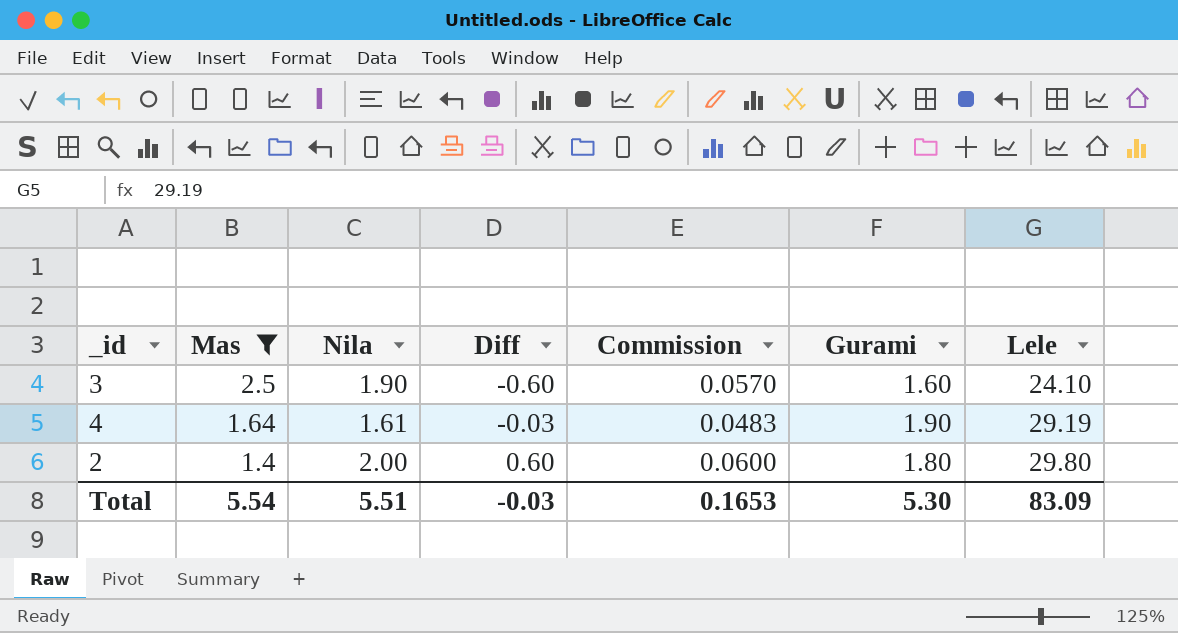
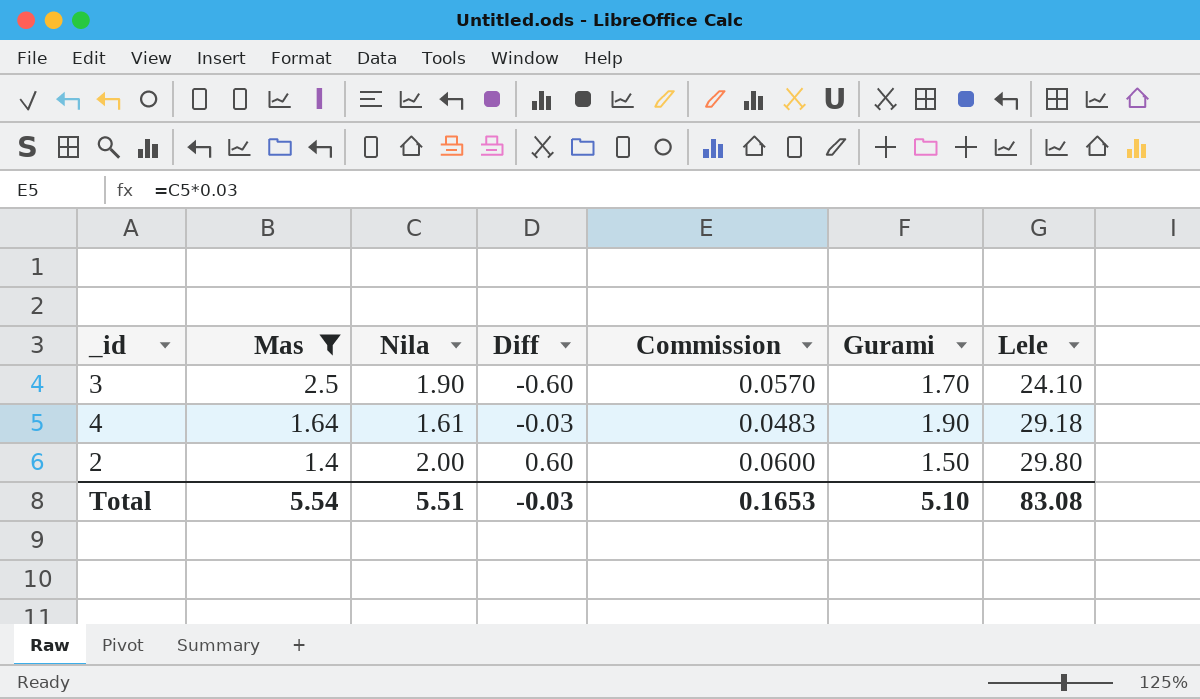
3 | Gurami: 1.60 -> 1.70
4 | Lele: 29.19 -> 29.18
2 | Gurami: 1.80 -> 1.50
Total | Gurami: 5.30 -> 5.10
Total | Lele: 83.09 -> 83.08

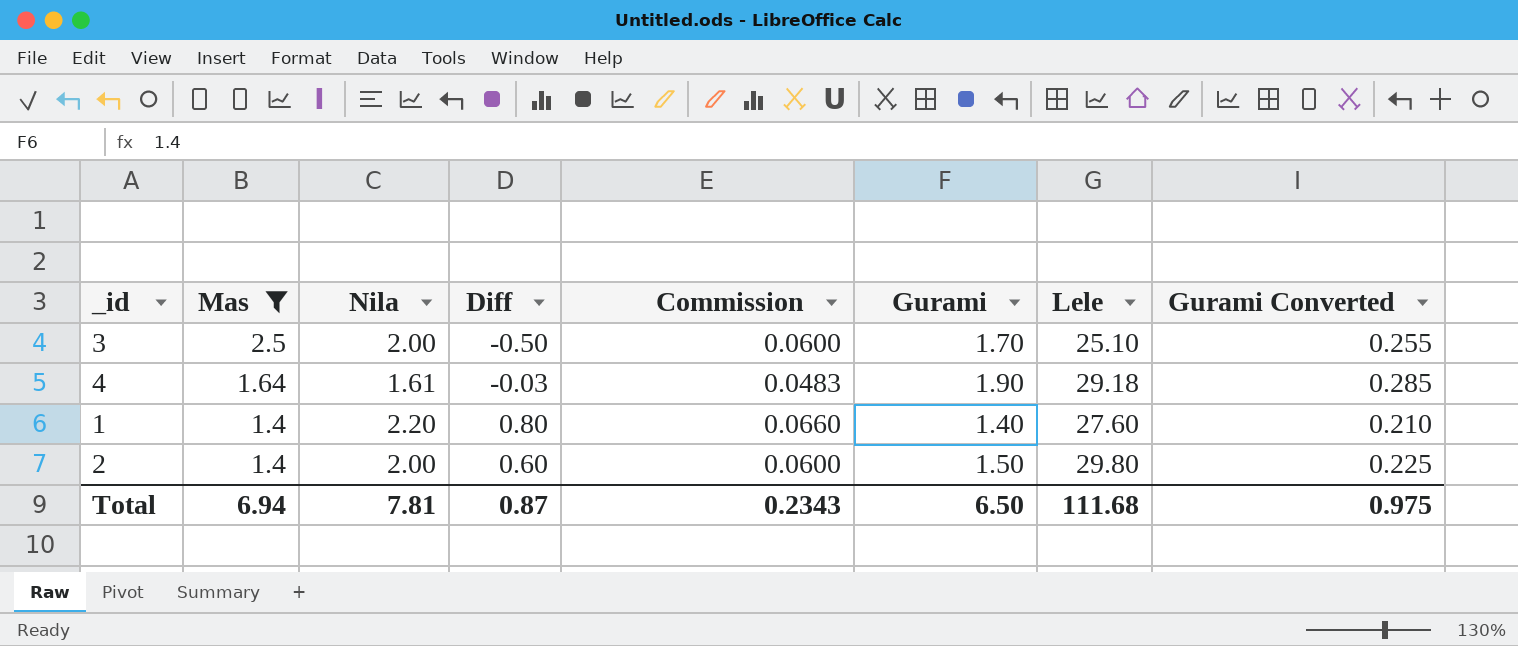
column Gurami Converted | formula: none -> [Gurami] * 0.15
3 | Nila: 1.90 -> 2.00
3 | Diff: -0.60 -> -0.50
3 | Commission: 0.0570 -> 0.0600
3 | Lele: 24.10 -> 25.10
row 1: none -> 1.4 | 2.20 | 0.80 | 0.0660 | 1.40 | 27.60 | 0.210
Total | Mas: 5.54 -> 6.94
Total | Nila: 5.51 -> 7.81
Total | Diff: -0.03 -> 0.87
Total | Commission: 0.1653 -> 0.2343
Total | Gurami: 5.10 -> 6.50
Total | Lele: 83.08 -> 111.68

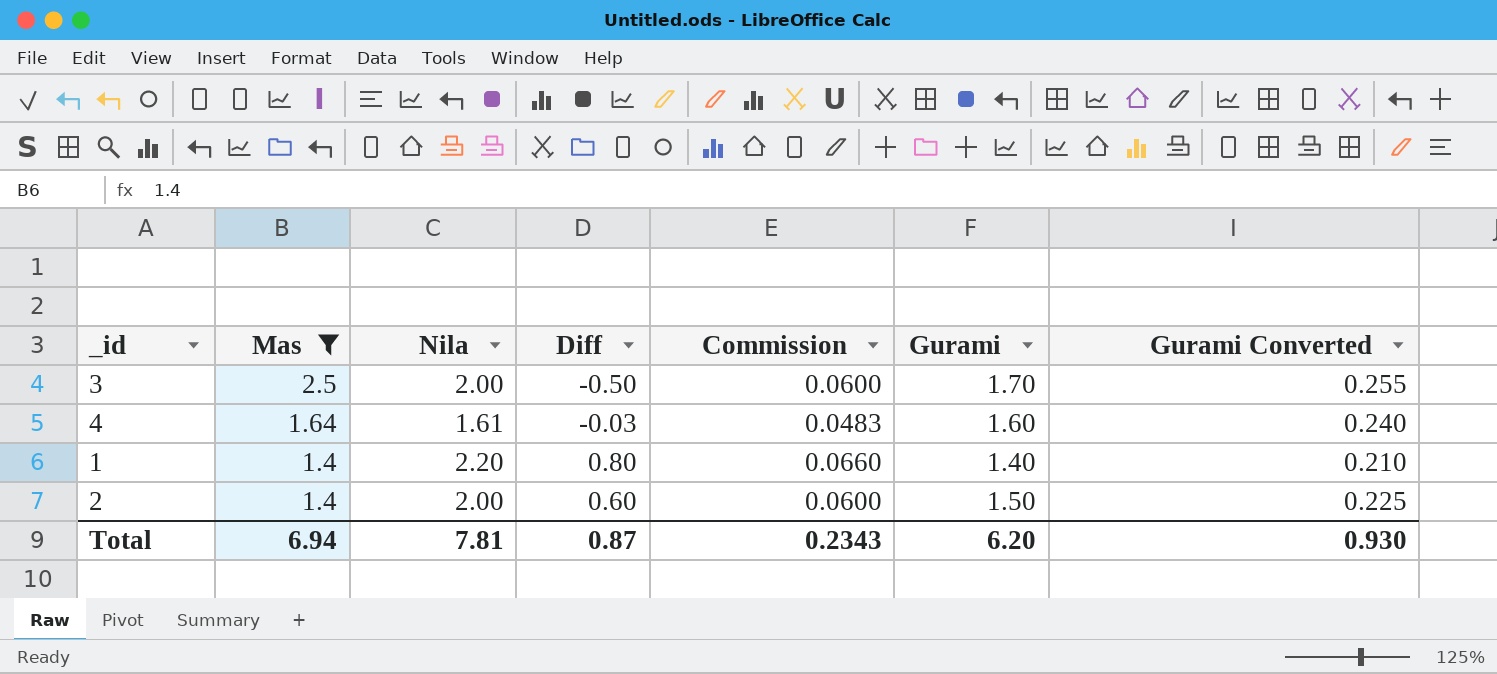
column Lele | position: 7 -> none
4 | Gurami: 1.90 -> 1.60
4 | Gurami Converted: 0.285 -> 0.240
Total | Gurami: 6.50 -> 6.20
Total | Gurami Converted: 0.975 -> 0.930

